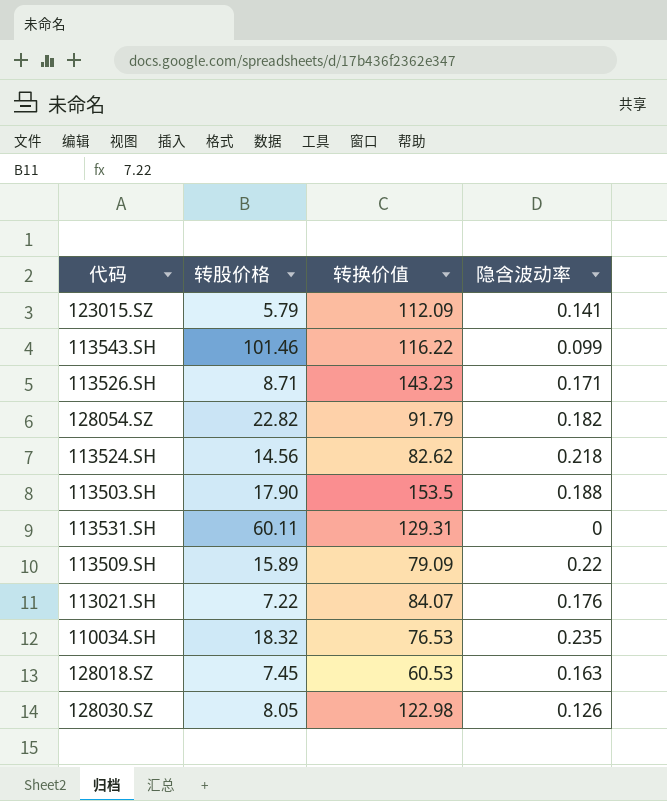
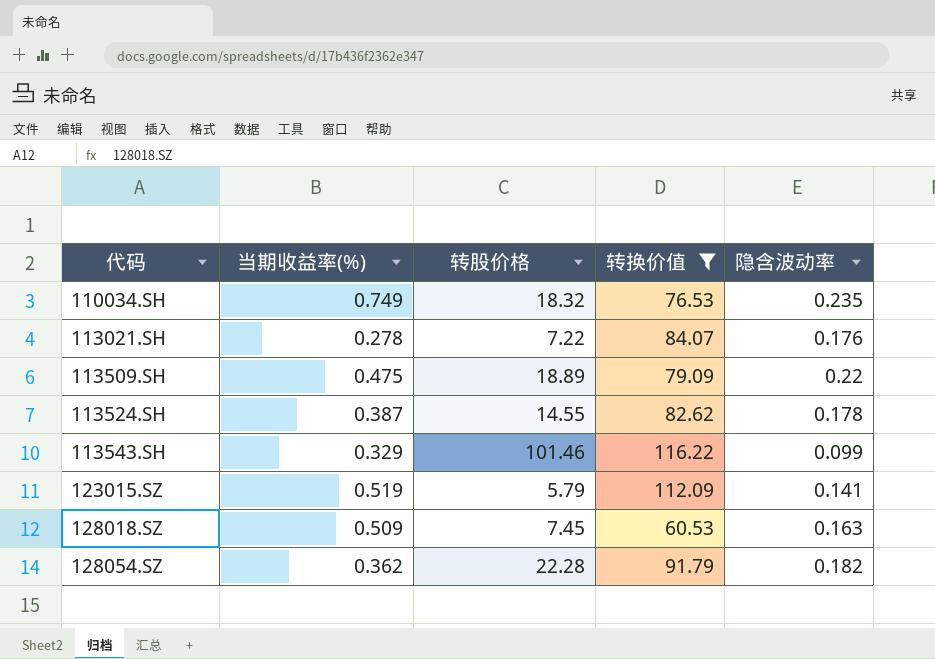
filter: none -> 转换价值 <= 116.22
row order: none -> 代码 ascending
column 当期收益率(%) | position: none -> 2
113509.SH | 转股价格: 15.89 -> 18.89
113524.SH | 转股价格: 14.56 -> 14.55
113524.SH | 隐含波动率: 0.218 -> 0.178
128054.SZ | 转股价格: 22.82 -> 22.28

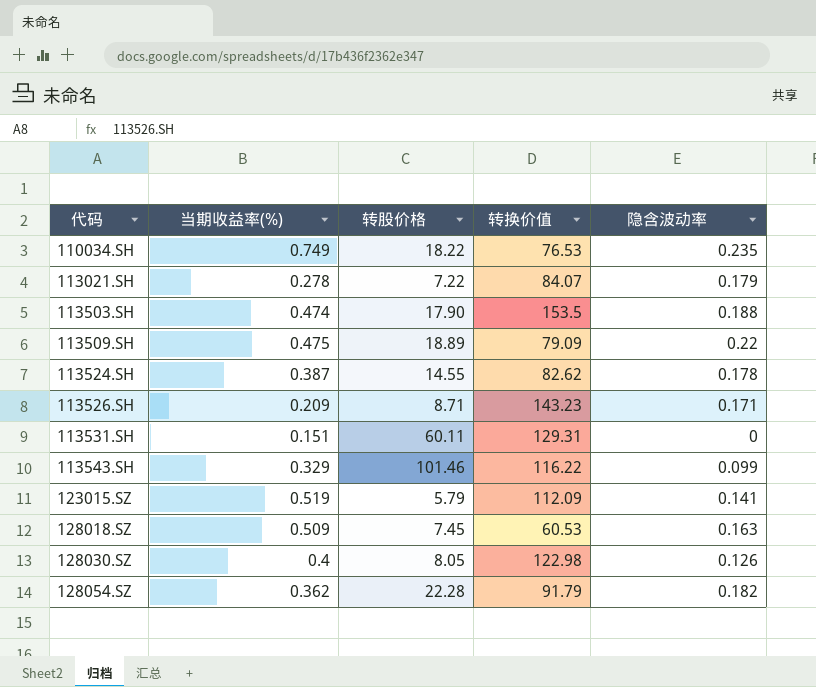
filter: 转换价值 <= 116.22 -> none
110034.SH | 转股价格: 18.32 -> 18.22
113021.SH | 隐含波动率: 0.176 -> 0.179

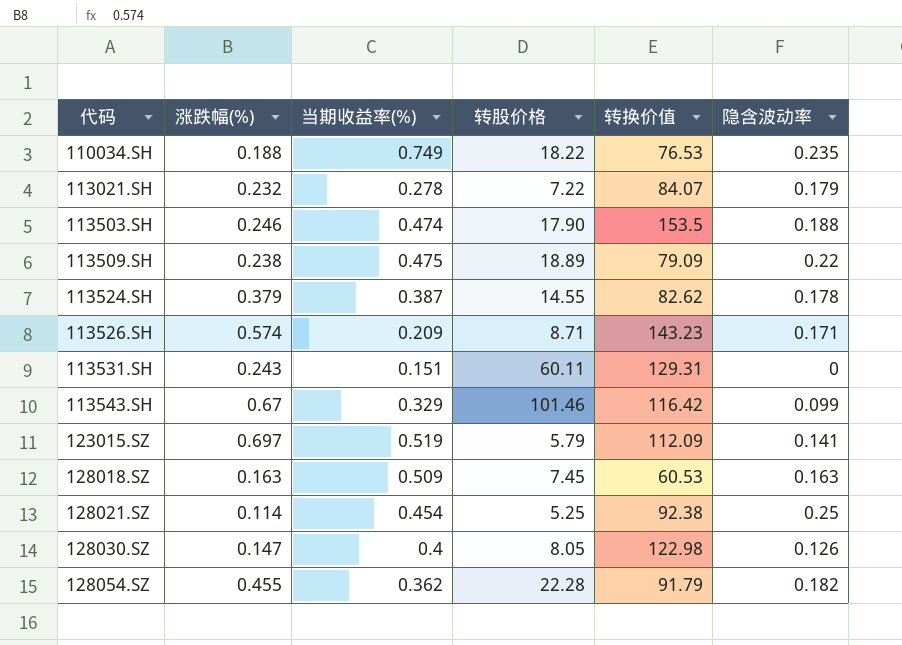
column 涨跌幅(%) | position: none -> 2
113543.SH | 转换价值: 116.22 -> 116.42
row 128021.SZ: none -> 0.114 | 0.454 | 5.25 | 92.38 | 0.25

